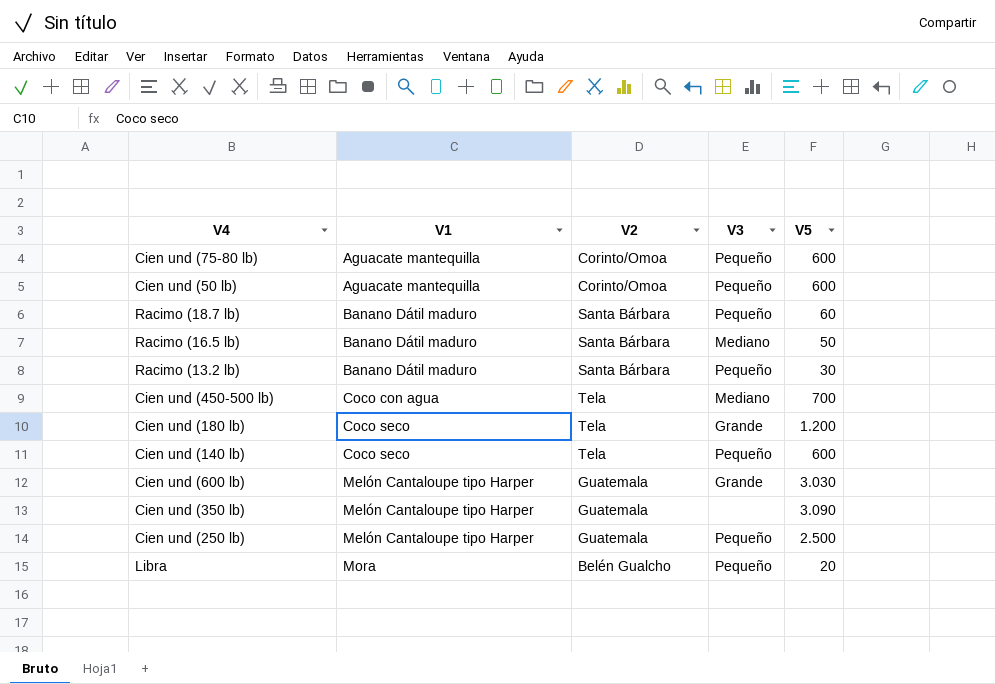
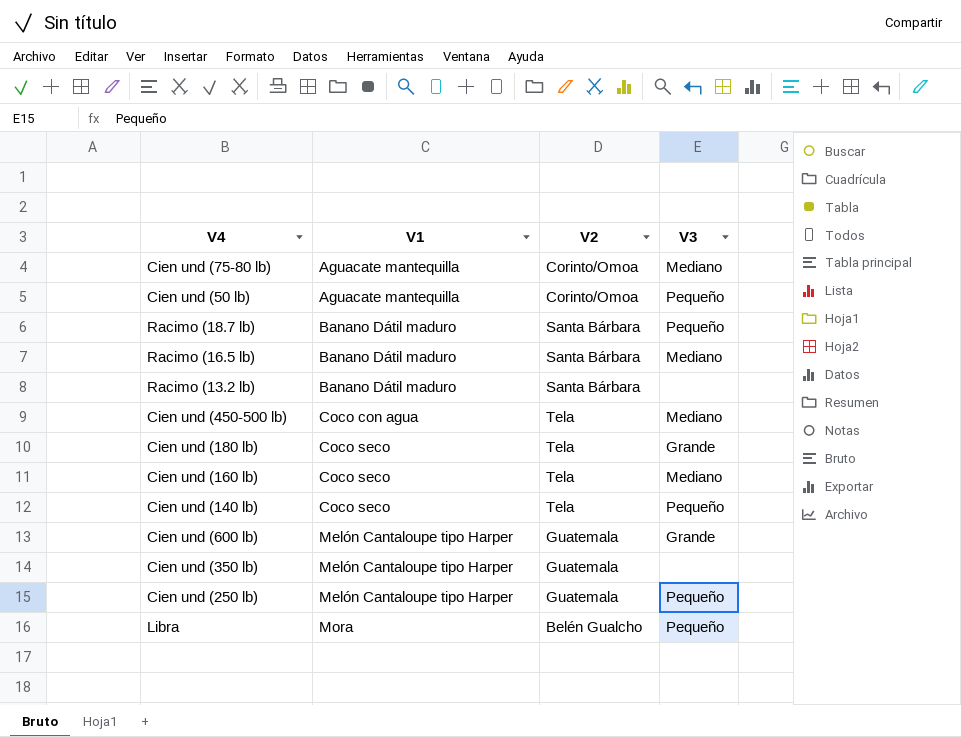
column V5 | position: 5 -> none
Cien und (75-80 lb) | V3: Pequeño -> Mediano
Racimo (13.2 lb) | V3: Pequeño -> none
row Cien und (160 lb): none -> Coco seco | Tela | Mediano

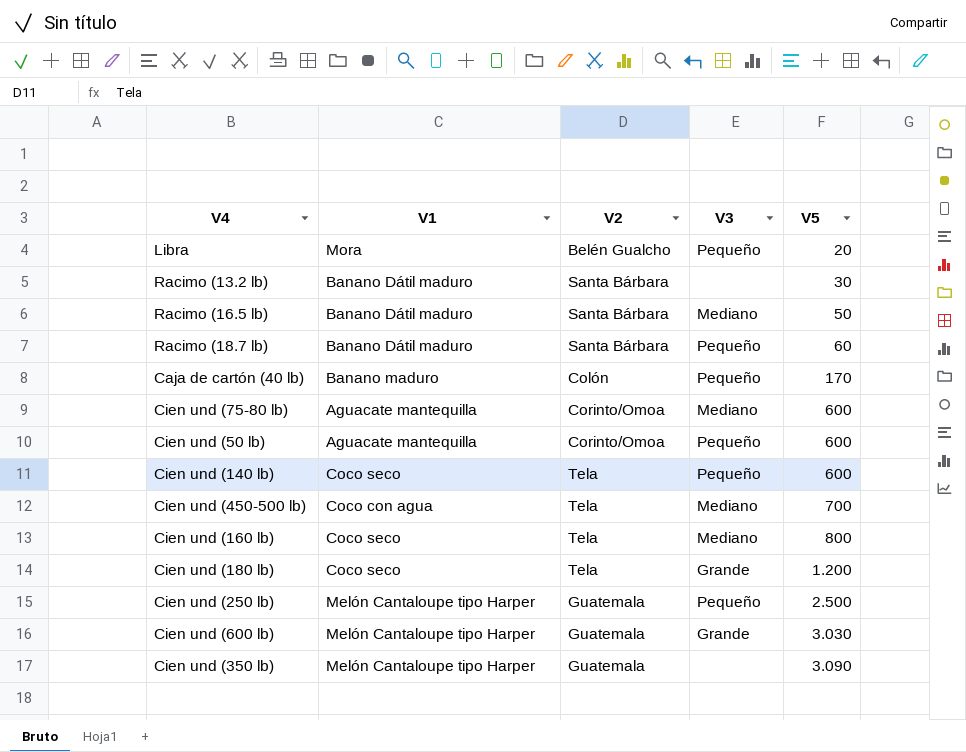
row order: V1 ascending -> V5 ascending
column V5 | position: none -> 5
row Caja de cartón (40 lb): none -> Banano maduro | Colón | Pequeño | 170

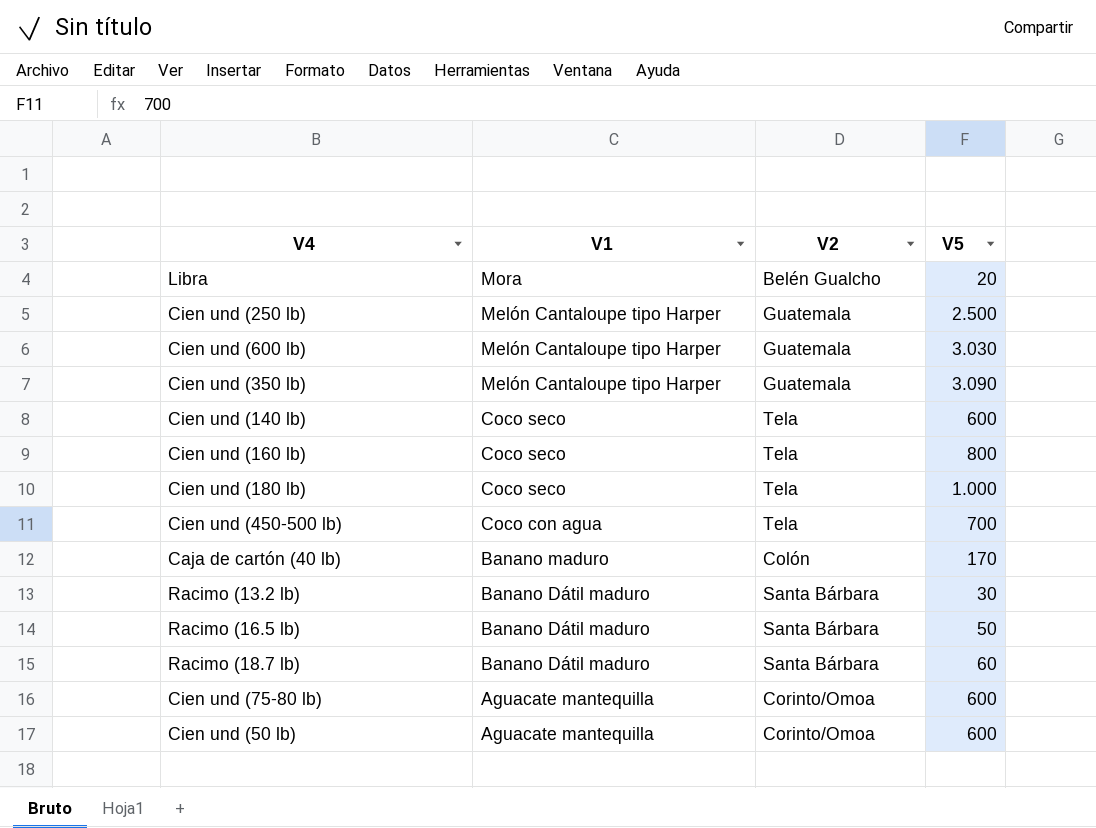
row order: V5 ascending -> V1 descending
column V3 | position: 4 -> none
Cien und (180 lb) | V5: 1.200 -> 1.000

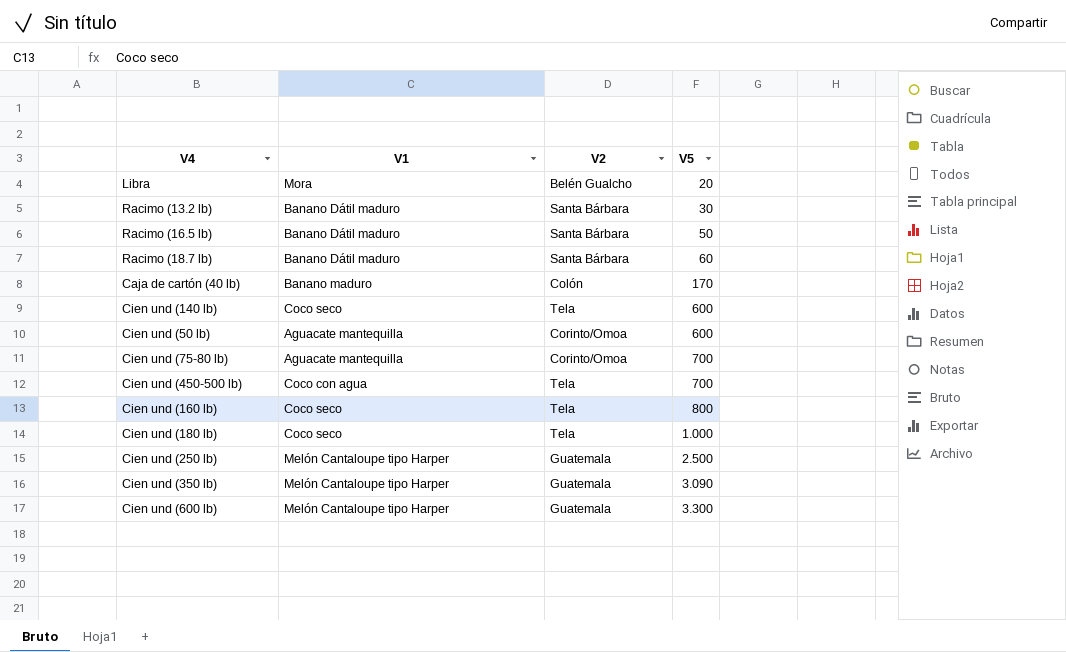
row order: V1 descending -> V5 ascending
Cien und (75-80 lb) | V5: 600 -> 700
Cien und (600 lb) | V5: 3.030 -> 3.300

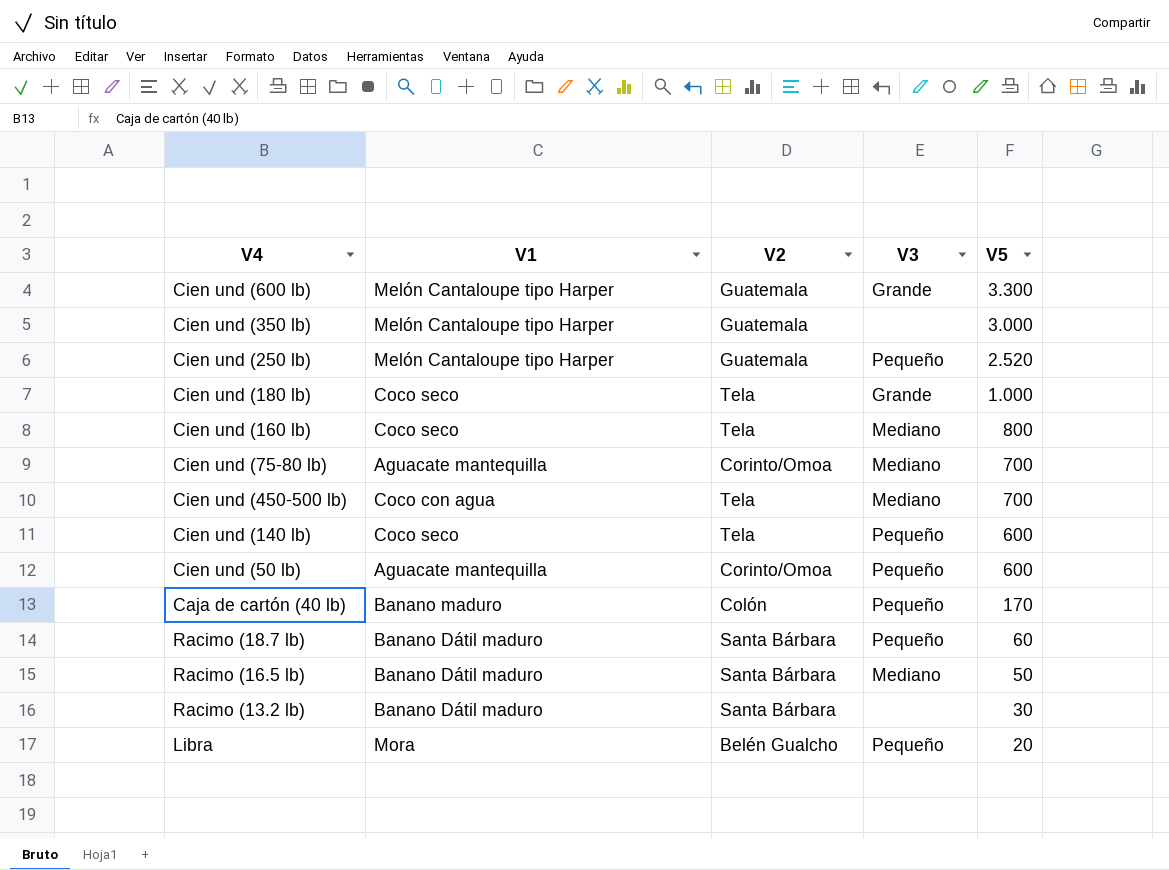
row order: V5 ascending -> V5 descending
column V3 | position: none -> 4
Cien und (350 lb) | V5: 3.090 -> 3.000
Cien und (250 lb) | V5: 2.500 -> 2.520

